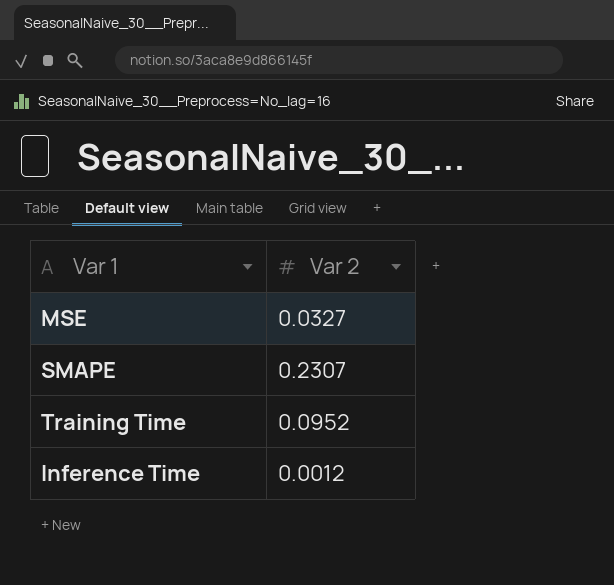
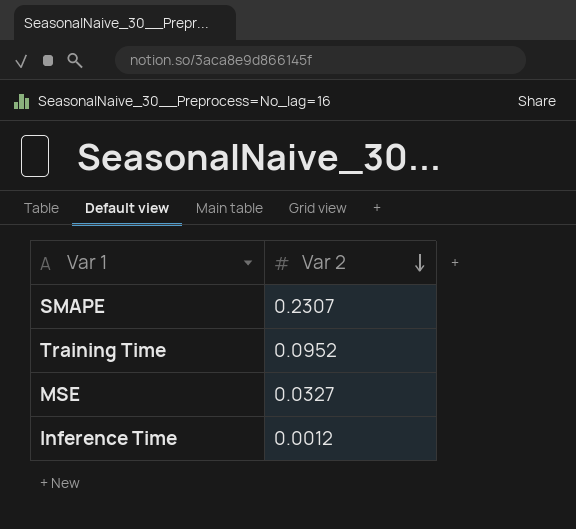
row order: none -> Var 2 descending

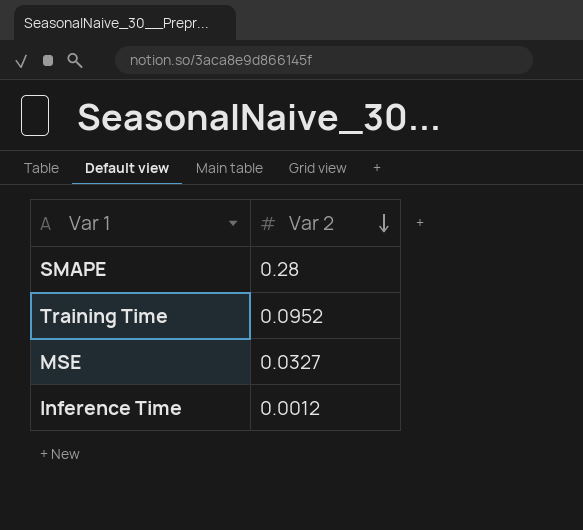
SMAPE | Var 2: 0.2307 -> 0.28

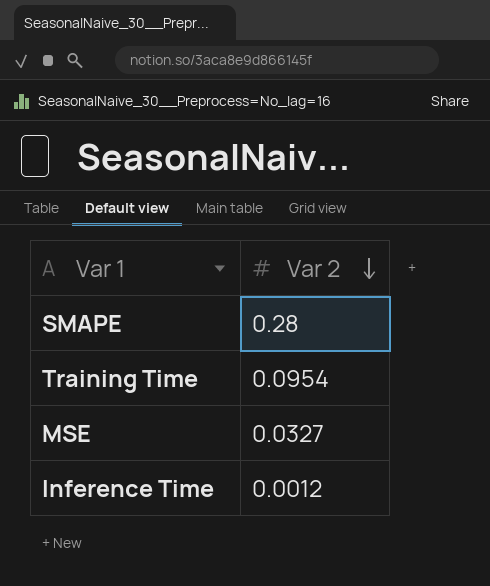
Training Time | Var 2: 0.0952 -> 0.0954

